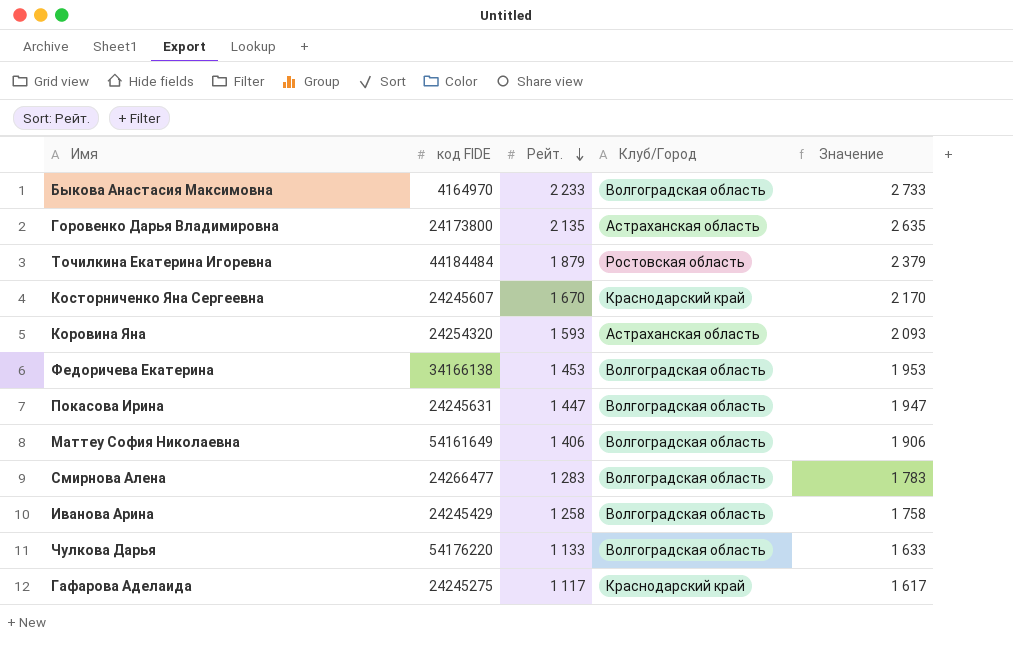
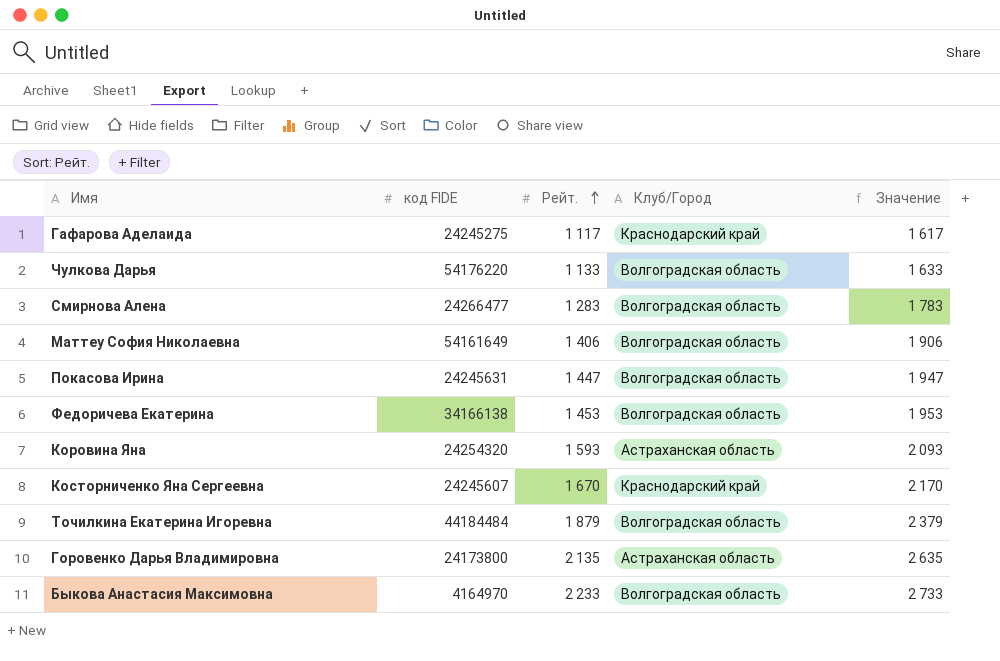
row order: Рейт. descending -> Рейт. ascending
row Иванова Арина: 24245429 | 1 258 | Волгоградская область | 1 758 -> none
Точилкина Екатерина Игоревна | Клуб/Город: Ростовская область -> Волгоградская область

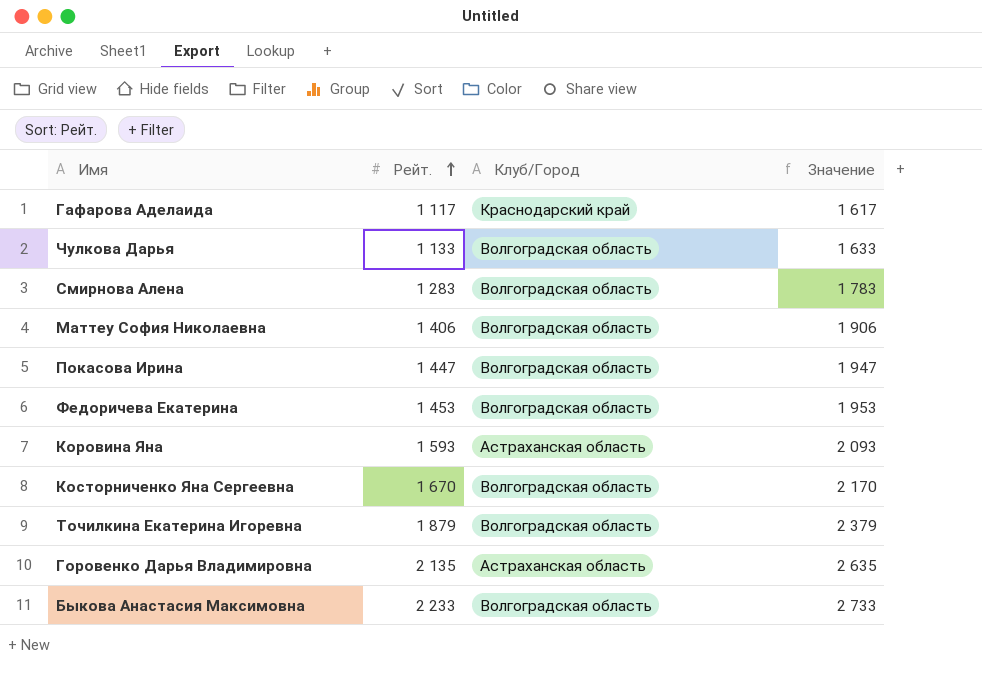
column код FIDE | position: 2 -> none
Косторниченко Яна Сергеевна | Клуб/Город: Краснодарский край -> Волгоградская область

